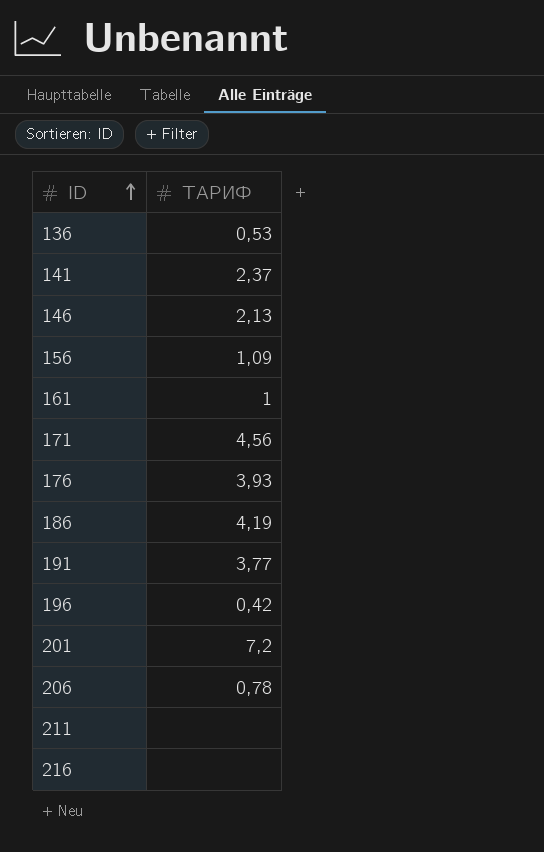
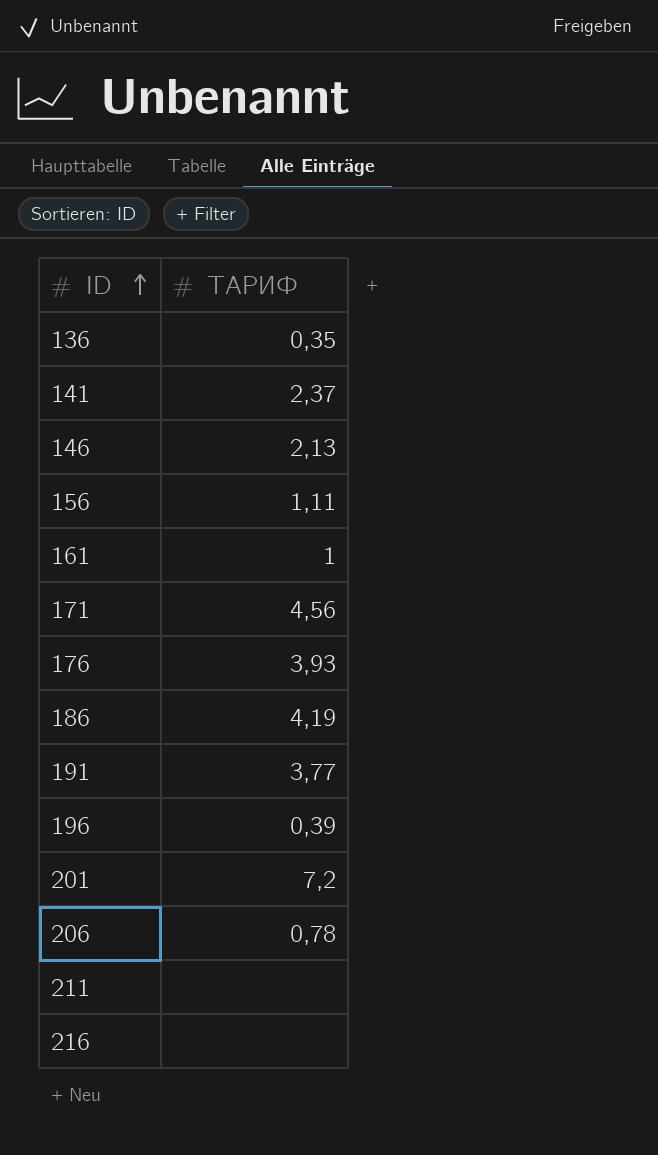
136 | ТАРИФ: 0,53 -> 0,35
156 | ТАРИФ: 1,09 -> 1,11
196 | ТАРИФ: 0,42 -> 0,39

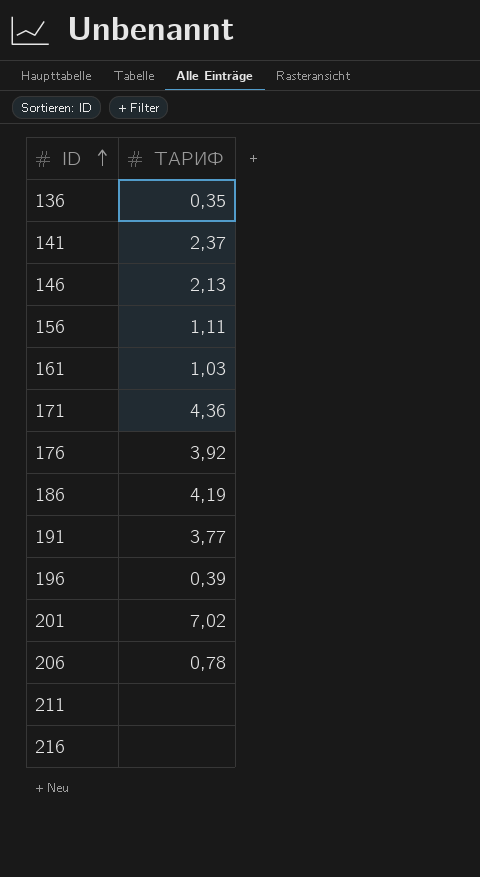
161 | ТАРИФ: 1 -> 1,03
171 | ТАРИФ: 4,56 -> 4,36
176 | ТАРИФ: 3,93 -> 3,92
201 | ТАРИФ: 7,2 -> 7,02

